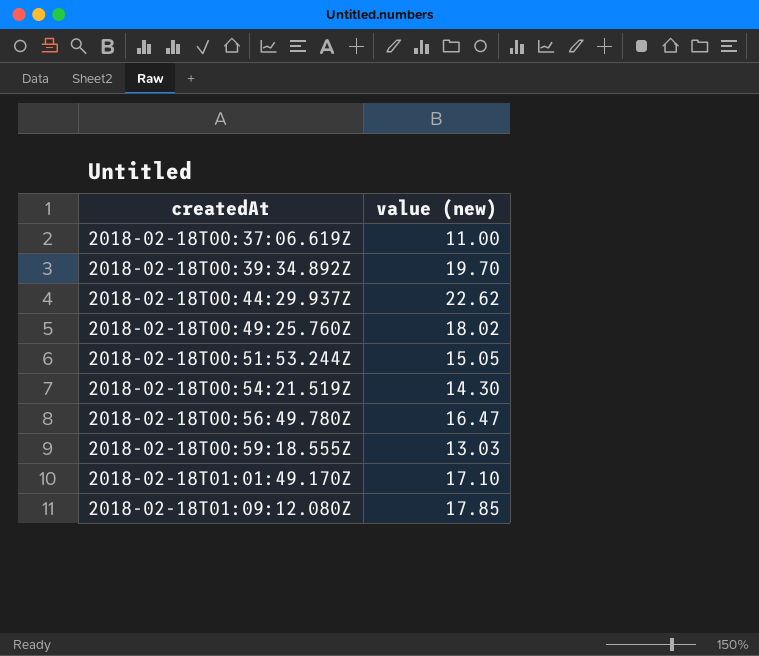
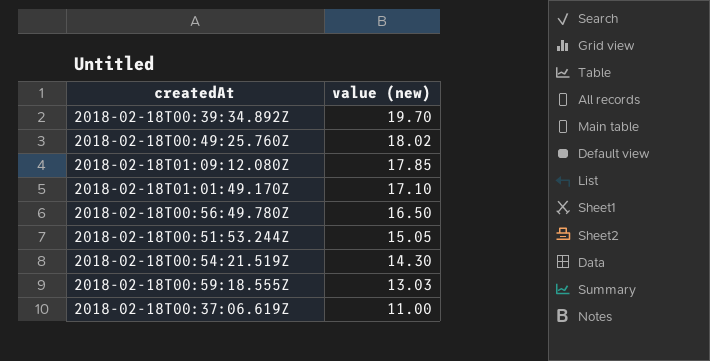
row order: createdAt ascending -> value (new) descending
row 2018-02-18T00:44:29.937Z: 22.62 -> none
2018-02-18T00:56:49.780Z | value (new): 16.47 -> 16.50

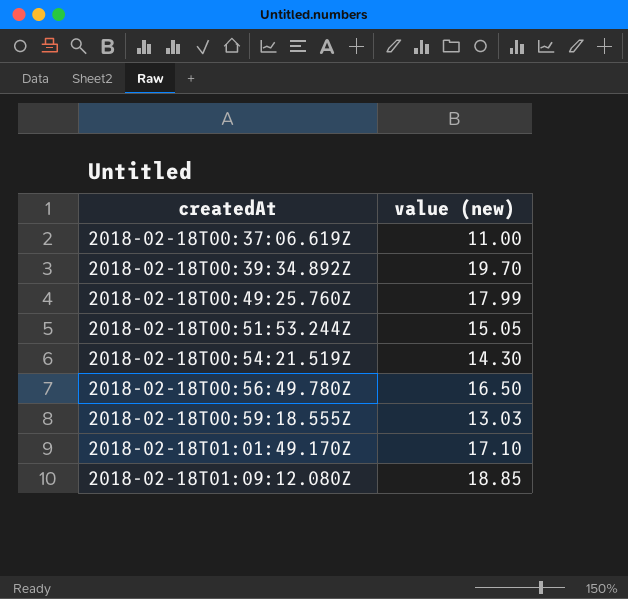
row order: value (new) descending -> createdAt ascending
2018-02-18T00:49:25.760Z | value (new): 18.02 -> 17.99
2018-02-18T01:09:12.080Z | value (new): 17.85 -> 18.85

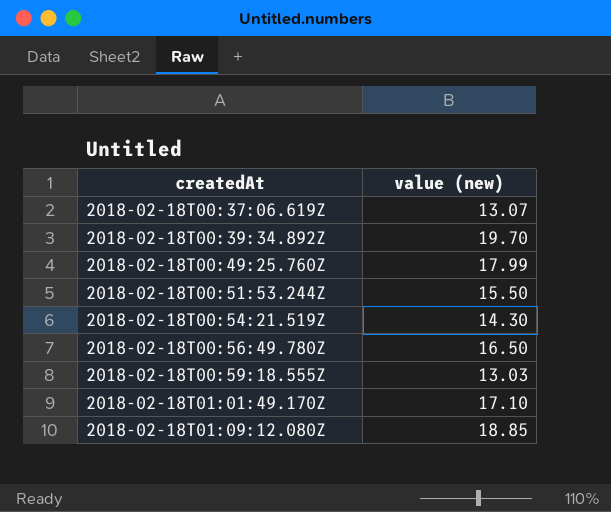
2018-02-18T00:37:06.619Z | value (new): 11.00 -> 13.07
2018-02-18T00:51:53.244Z | value (new): 15.05 -> 15.50

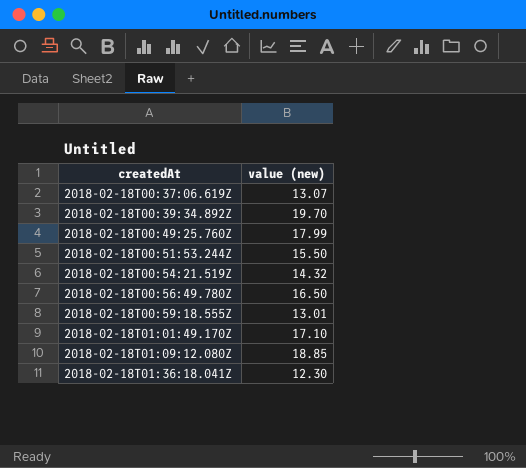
2018-02-18T00:54:21.519Z | value (new): 14.30 -> 14.32
2018-02-18T00:59:18.555Z | value (new): 13.03 -> 13.01
row 2018-02-18T01:36:18.041Z: none -> 12.30

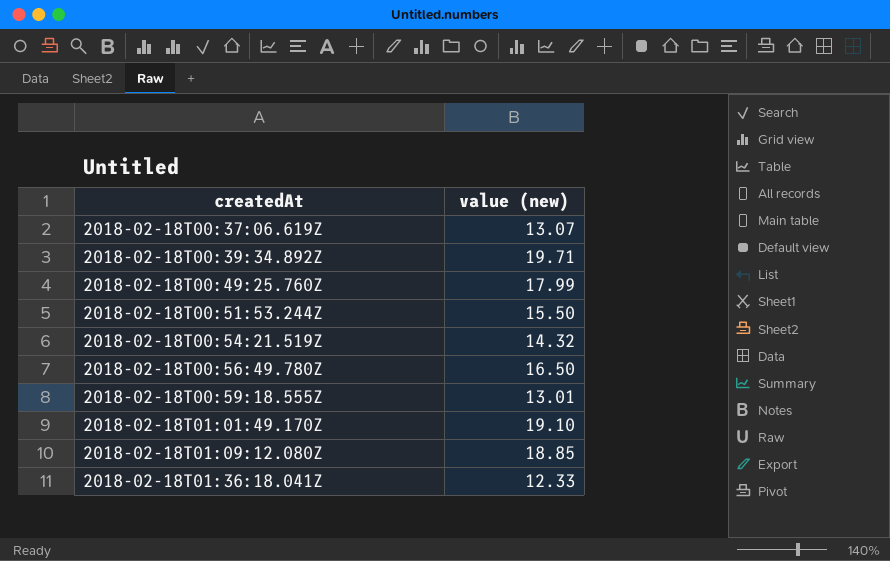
2018-02-18T00:39:34.892Z | value (new): 19.70 -> 19.71
2018-02-18T01:01:49.170Z | value (new): 17.10 -> 19.10
2018-02-18T01:36:18.041Z | value (new): 12.30 -> 12.33

